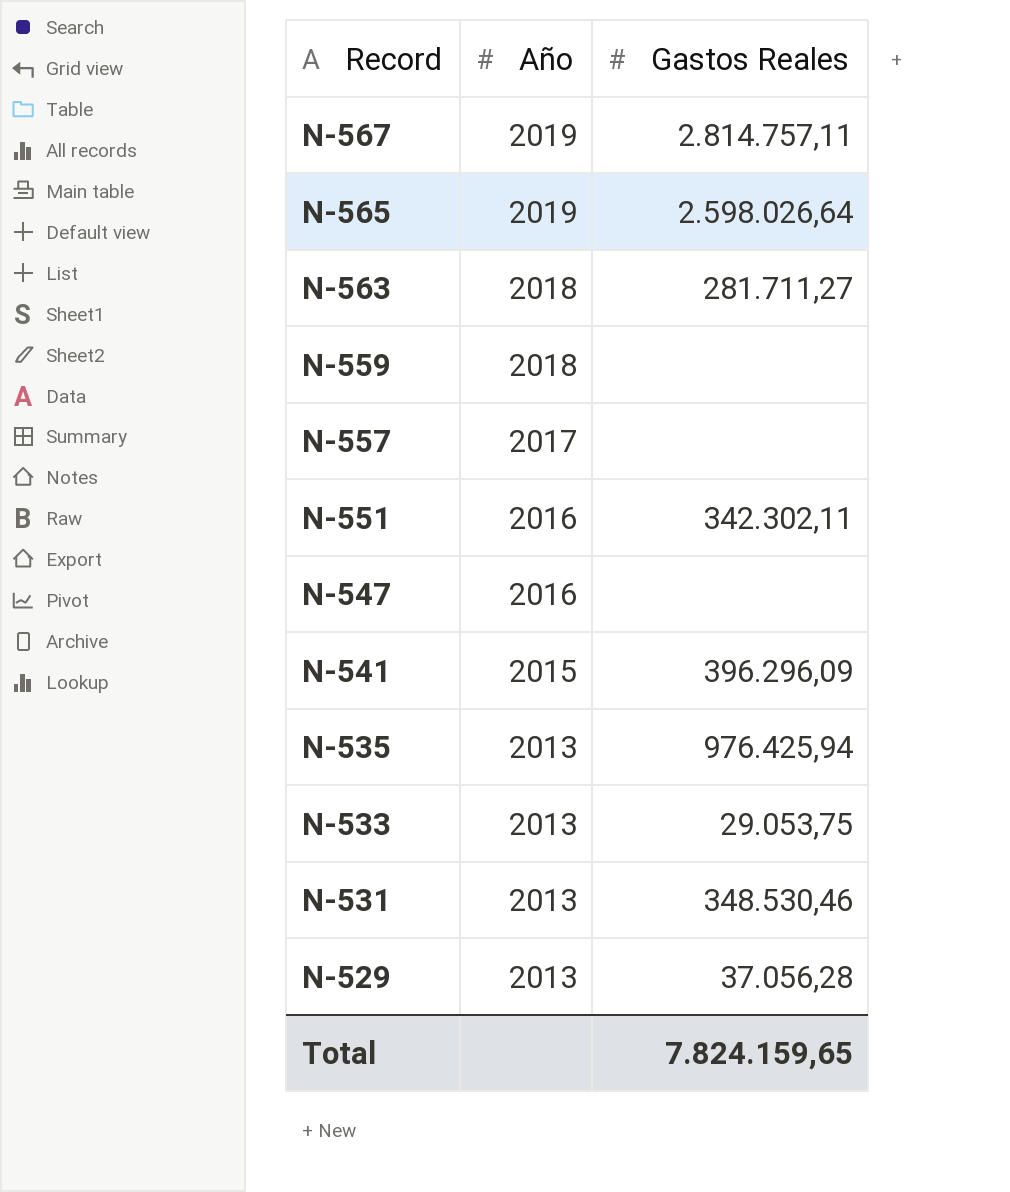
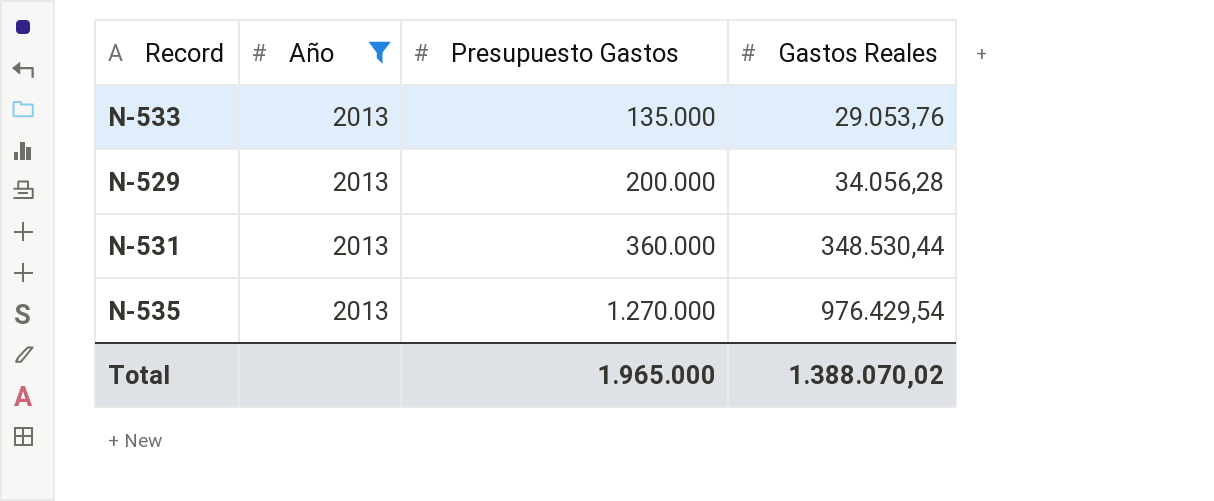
filter: none -> Año = 2013
row order: Record descending -> Presupuesto Gastos ascending
column Presupuesto Gastos | position: none -> 3
N-533 | Gastos Reales: 29.053,75 -> 29.053,76
N-529 | Gastos Reales: 37.056,28 -> 34.056,28
N-531 | Gastos Reales: 348.530,46 -> 348.530,44
N-535 | Gastos Reales: 976.425,94 -> 976.429,54
Total | Gastos Reales: 7.824.159,65 -> 1.388.070,02

